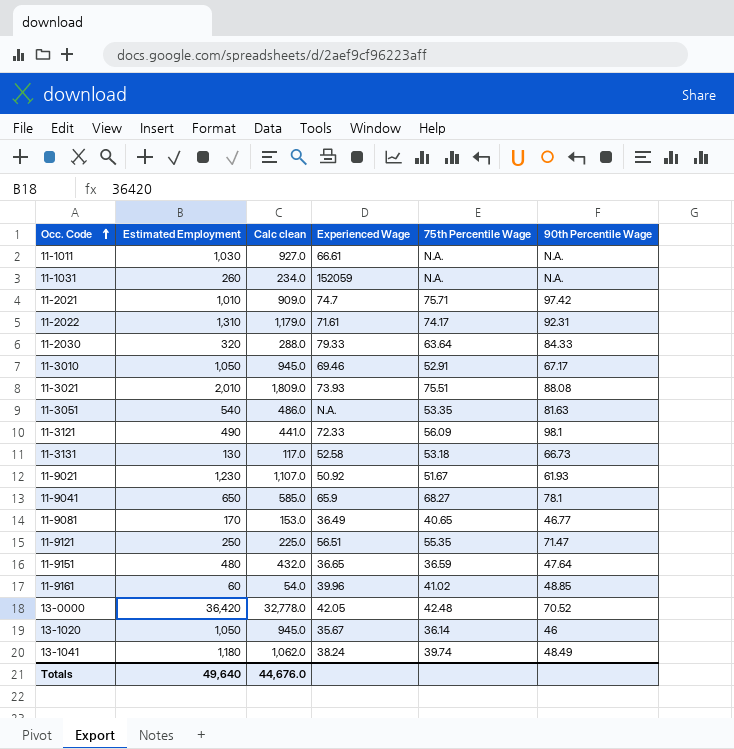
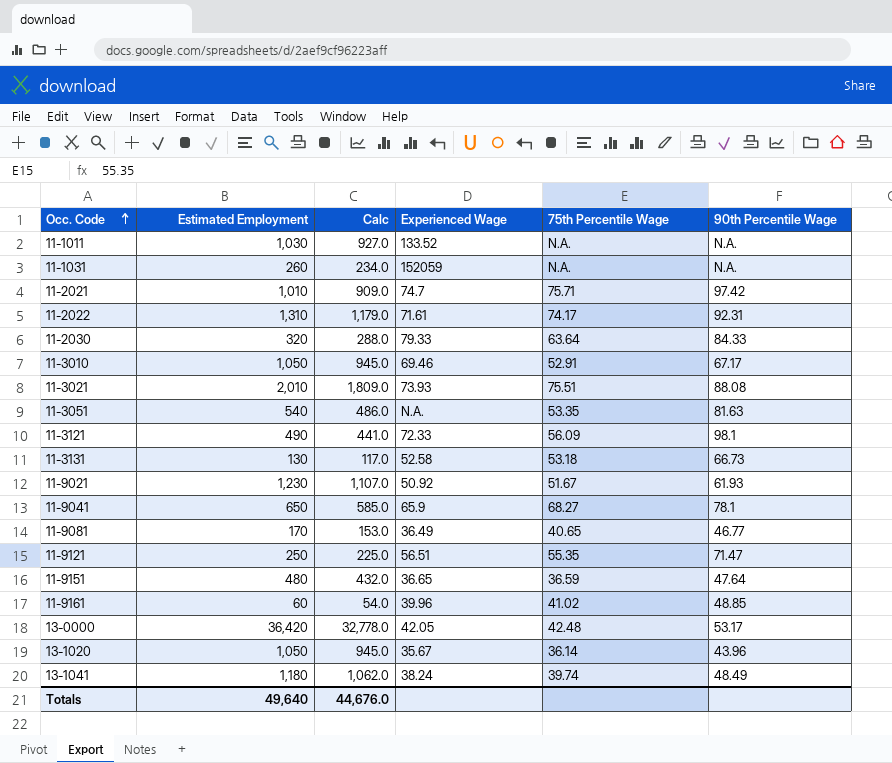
column name: Calc clean -> Calc
11-1011 | Experienced Wage: 66.61 -> 133.52
13-0000 | 90th Percentile Wage: 70.52 -> 53.17
13-1020 | 90th Percentile Wage: 46 -> 43.96

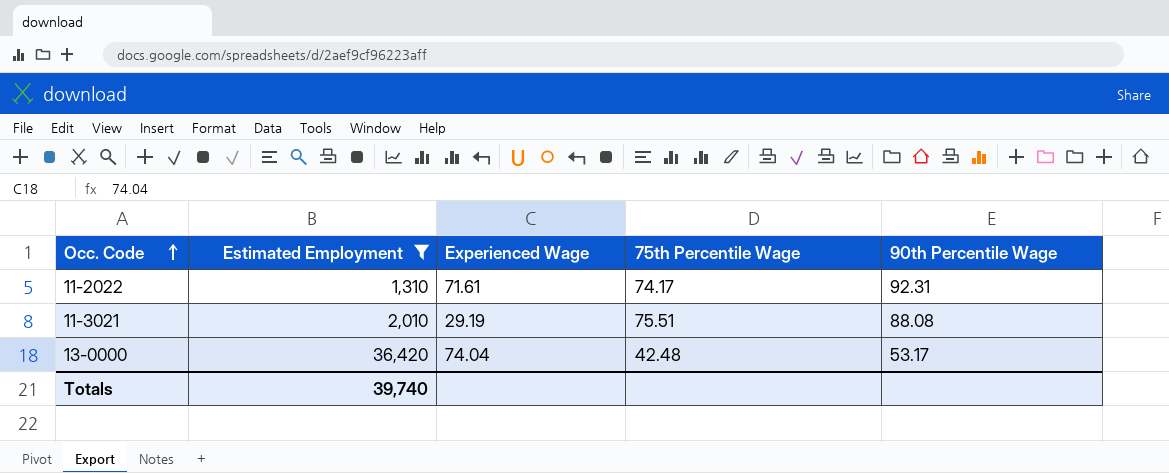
filter: none -> Estimated Employment >= 1,310
column Calc | formula: [Estimated Employment] * 0.9 -> none
11-3021 | Experienced Wage: 73.93 -> 29.19
13-0000 | Experienced Wage: 42.05 -> 74.04
Totals | Estimated Employment: 49,640 -> 39,740

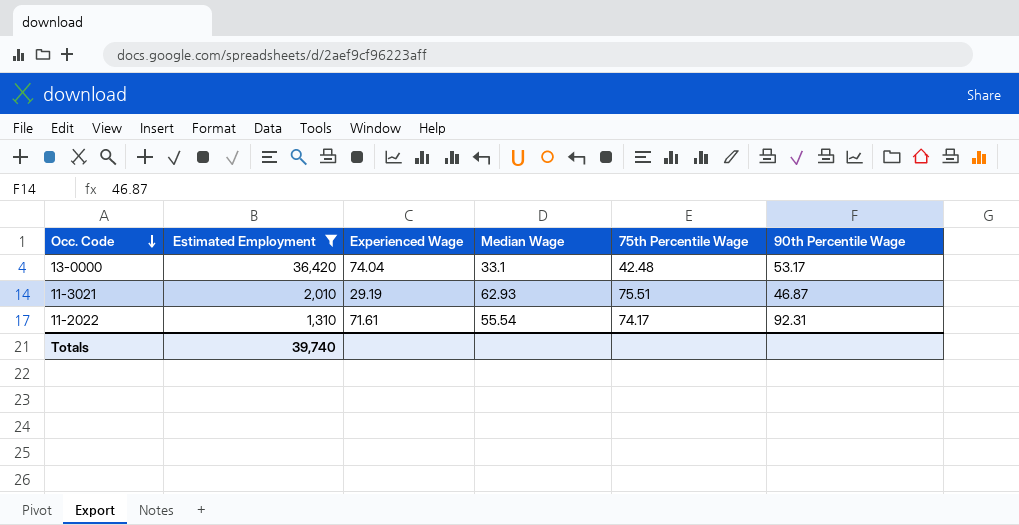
row order: Occ. Code ascending -> Occ. Code descending
column Median Wage | position: none -> 4
11-3021 | 90th Percentile Wage: 88.08 -> 46.87

